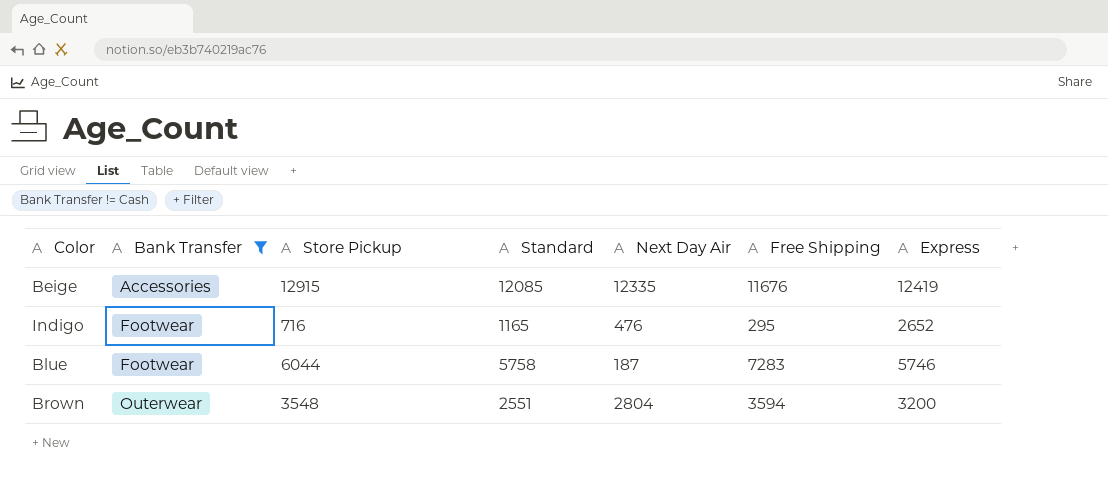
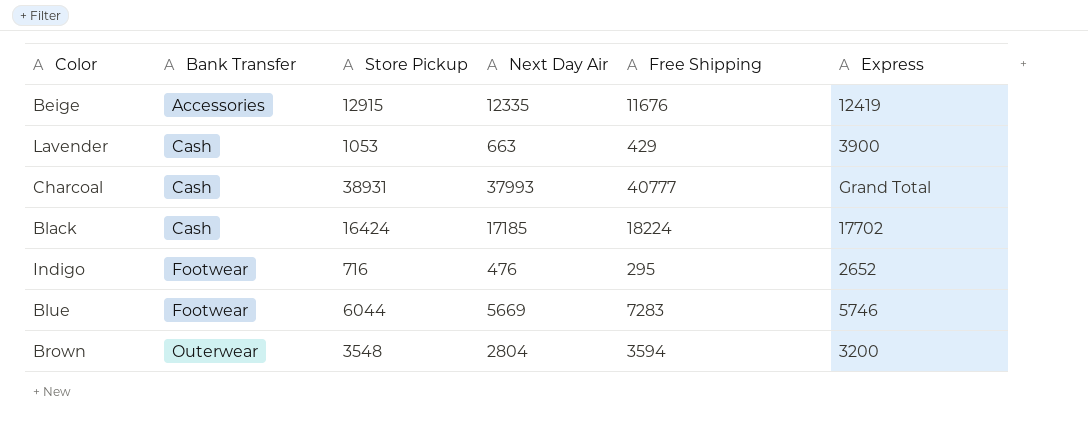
filter: Bank Transfer != Cash -> none
column Standard | position: 4 -> none
Blue | Next Day Air: 187 -> 5669

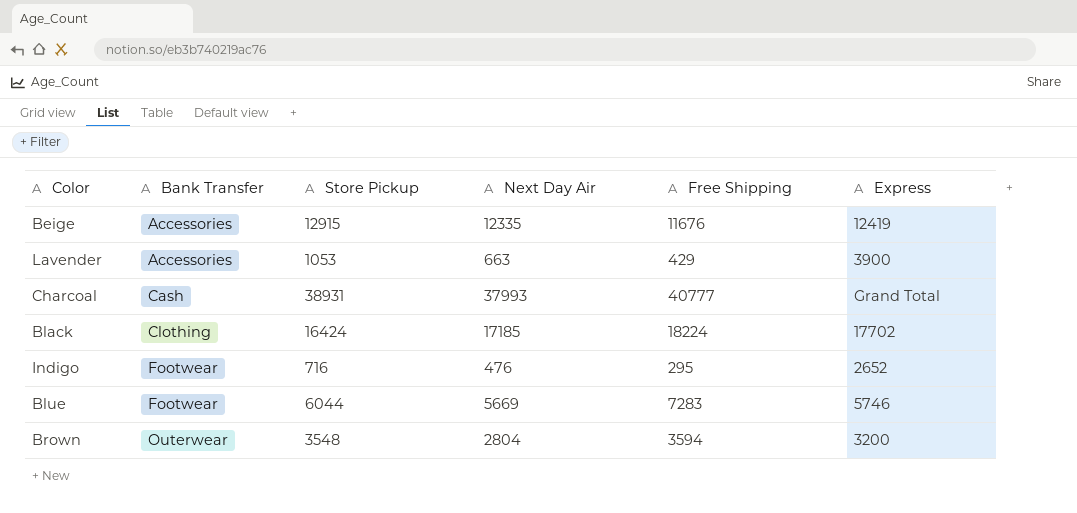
Lavender | Bank Transfer: Cash -> Accessories
Black | Bank Transfer: Cash -> Clothing

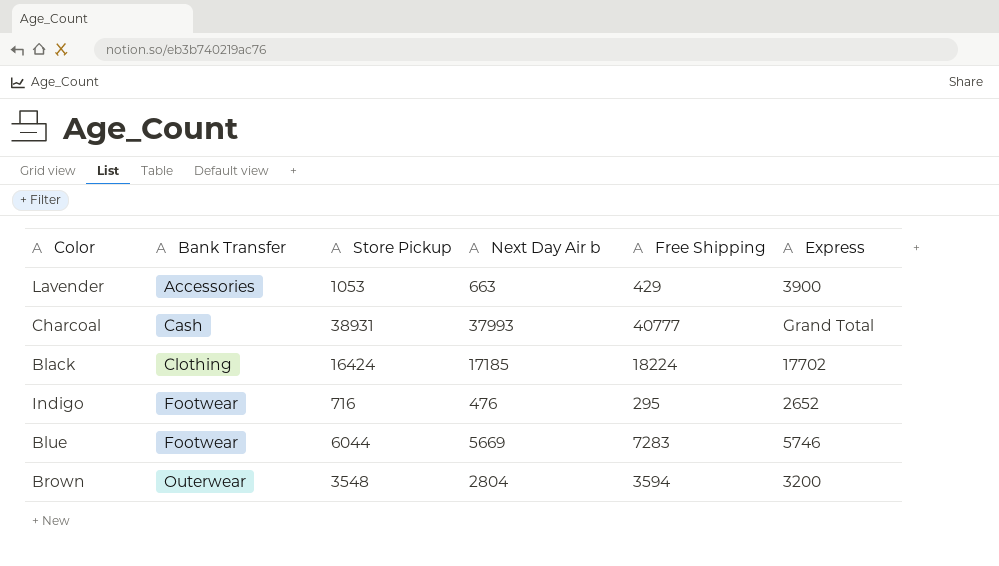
column name: Next Day Air -> Next Day Air b
row Beige: Accessories | 12915 | 12335 | 11676 | 12419 -> none

